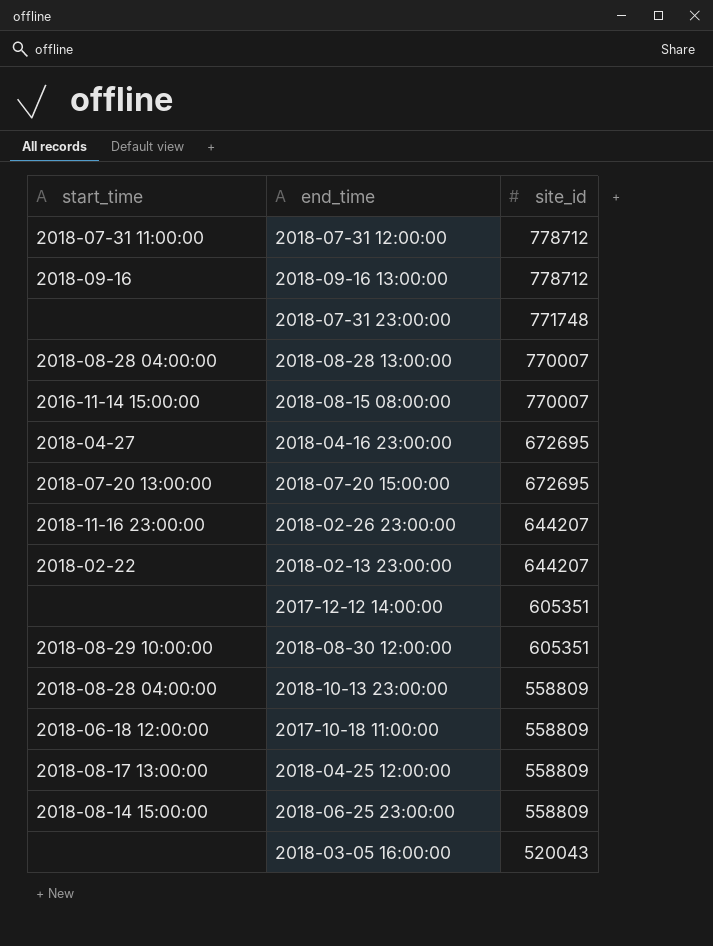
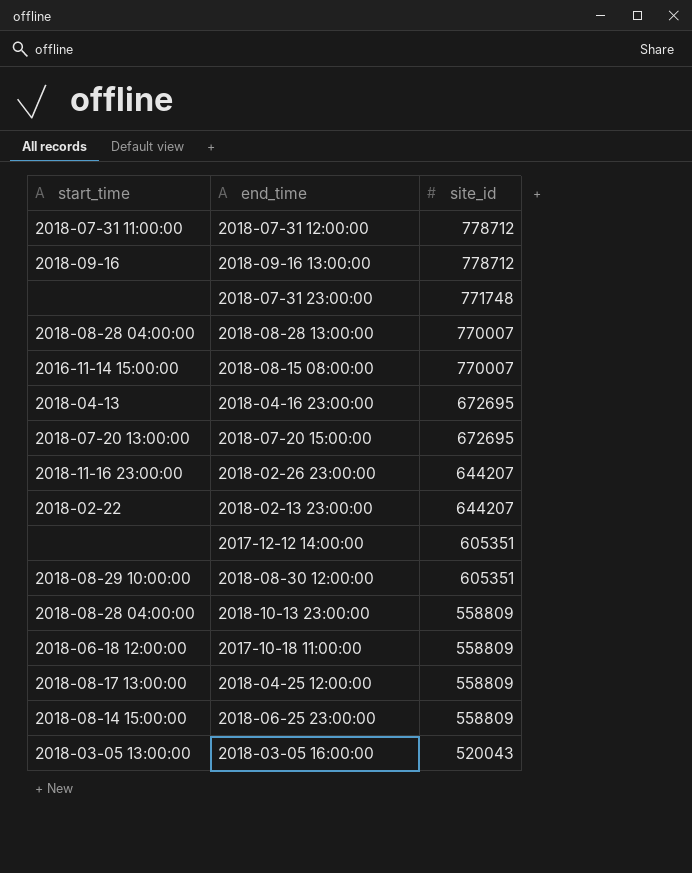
2018-04-16 23:00:00 | start_time: 2018-04-27 -> 2018-04-13
2018-03-05 16:00:00 | start_time: none -> 2018-03-05 13:00:00

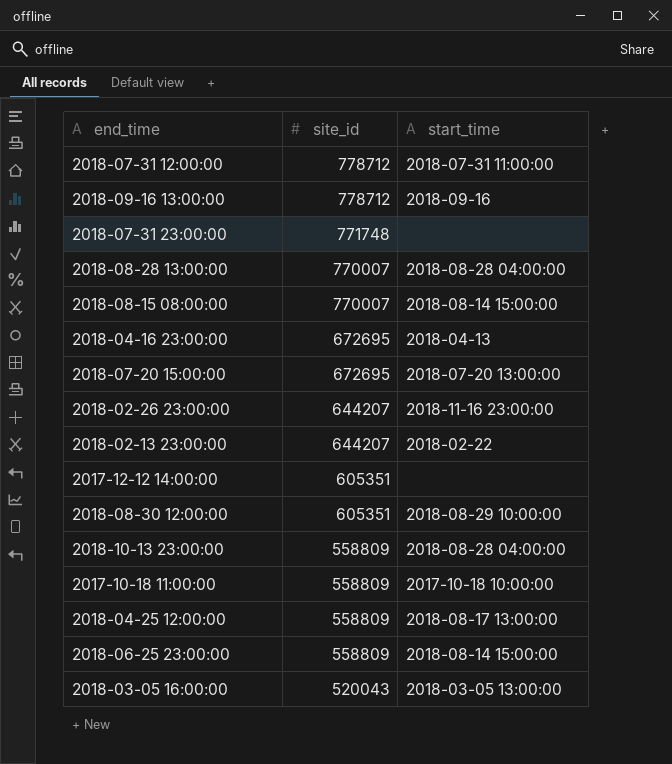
column start_time | position: 1 -> 3
2018-08-15 08:00:00 | start_time: 2016-11-14 15:00:00 -> 2018-08-14 15:00:00
2017-10-18 11:00:00 | start_time: 2018-06-18 12:00:00 -> 2017-10-18 10:00:00

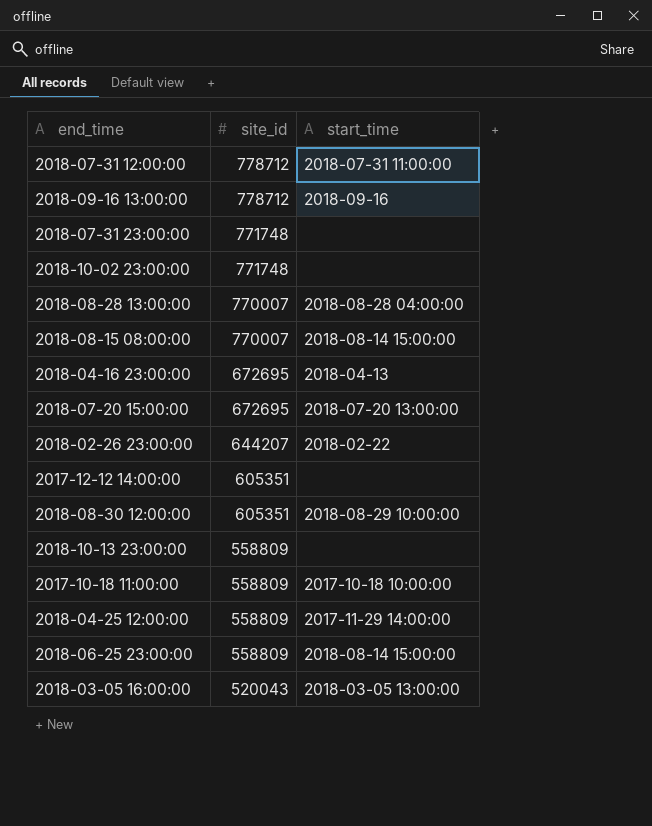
row 2018-02-13 23:00:00: 644207 | 2018-02-22 -> none
row 2018-10-02 23:00:00: none -> 771748 | none
2018-02-26 23:00:00 | start_time: 2018-11-16 23:00:00 -> 2018-02-22
2018-10-13 23:00:00 | start_time: 2018-08-28 04:00:00 -> none
2018-04-25 12:00:00 | start_time: 2018-08-17 13:00:00 -> 2017-11-29 14:00:00

